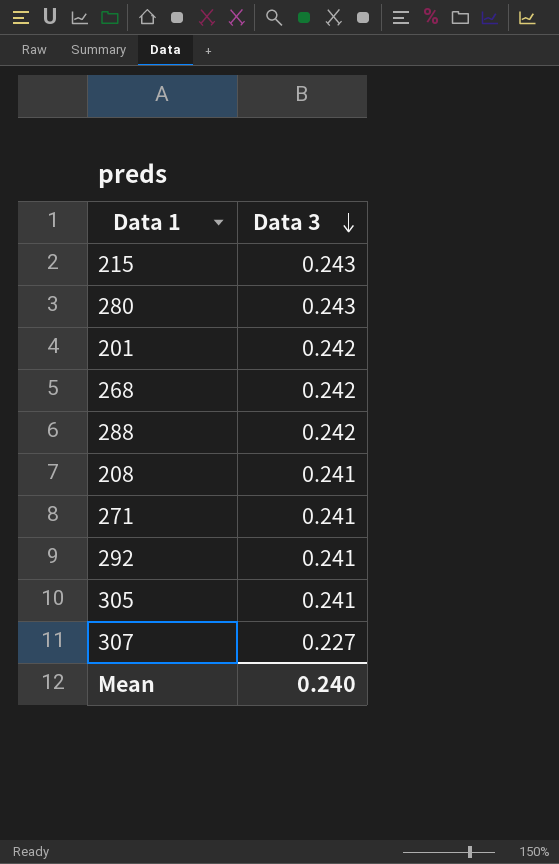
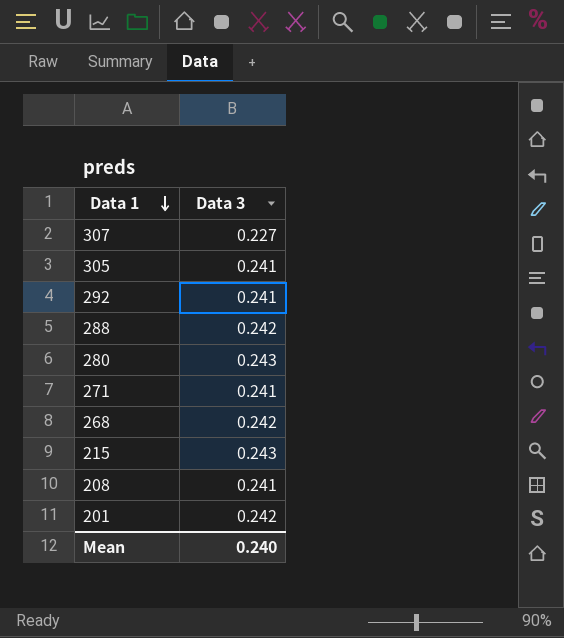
row order: Data 3 descending -> Data 1 descending

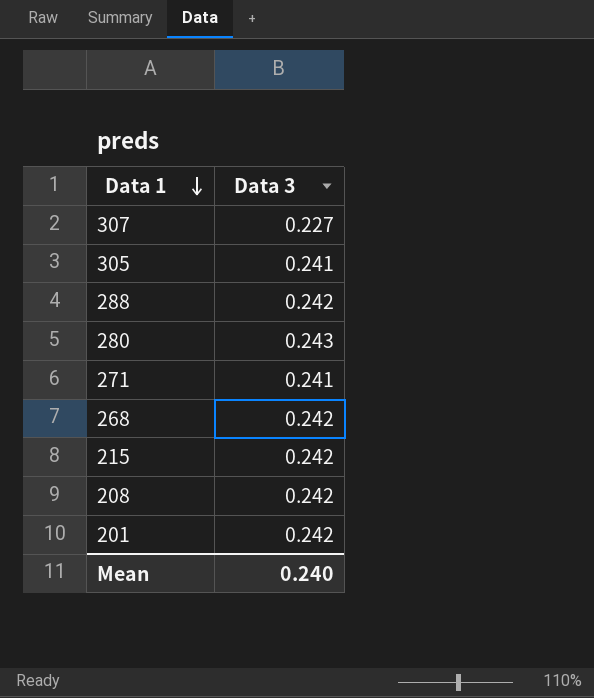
row 292: 0.241 -> none
215 | Data 3: 0.243 -> 0.242
208 | Data 3: 0.241 -> 0.242

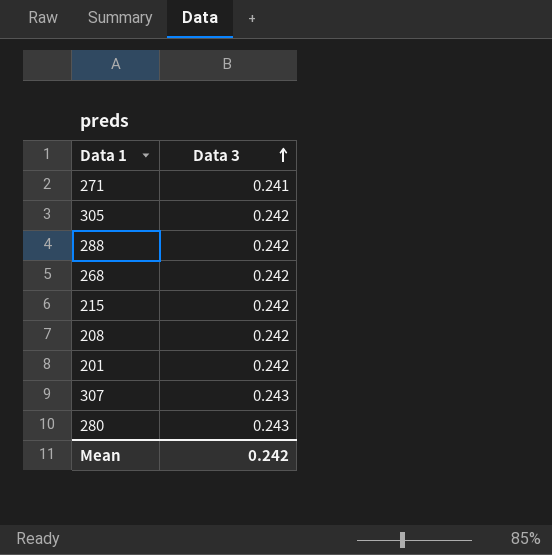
row order: Data 1 descending -> Data 3 ascending
305 | Data 3: 0.241 -> 0.242
307 | Data 3: 0.227 -> 0.243
Mean | Data 3: 0.240 -> 0.242

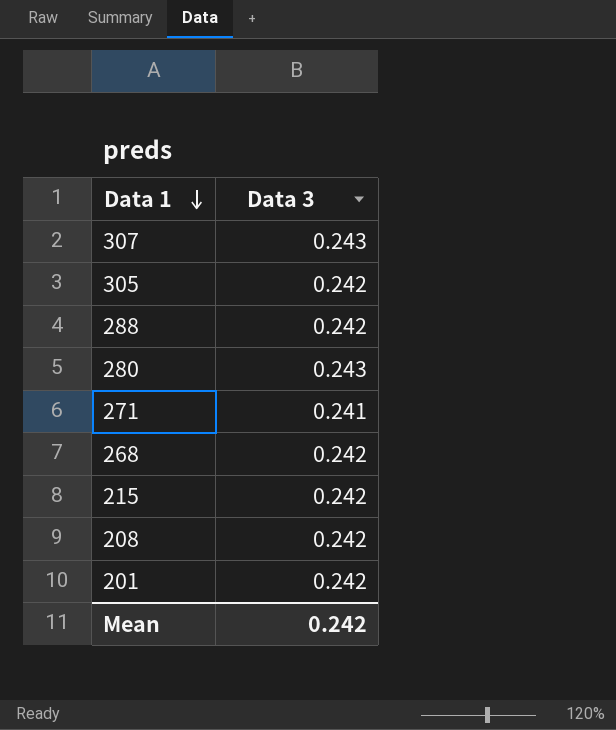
row order: Data 3 ascending -> Data 1 descending

